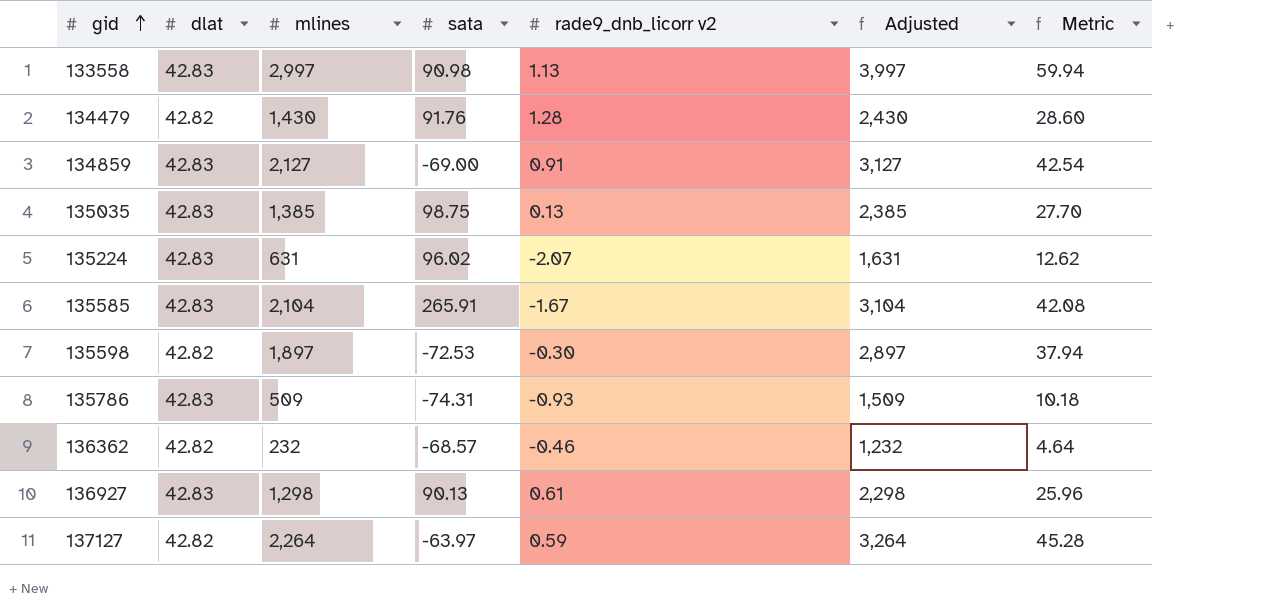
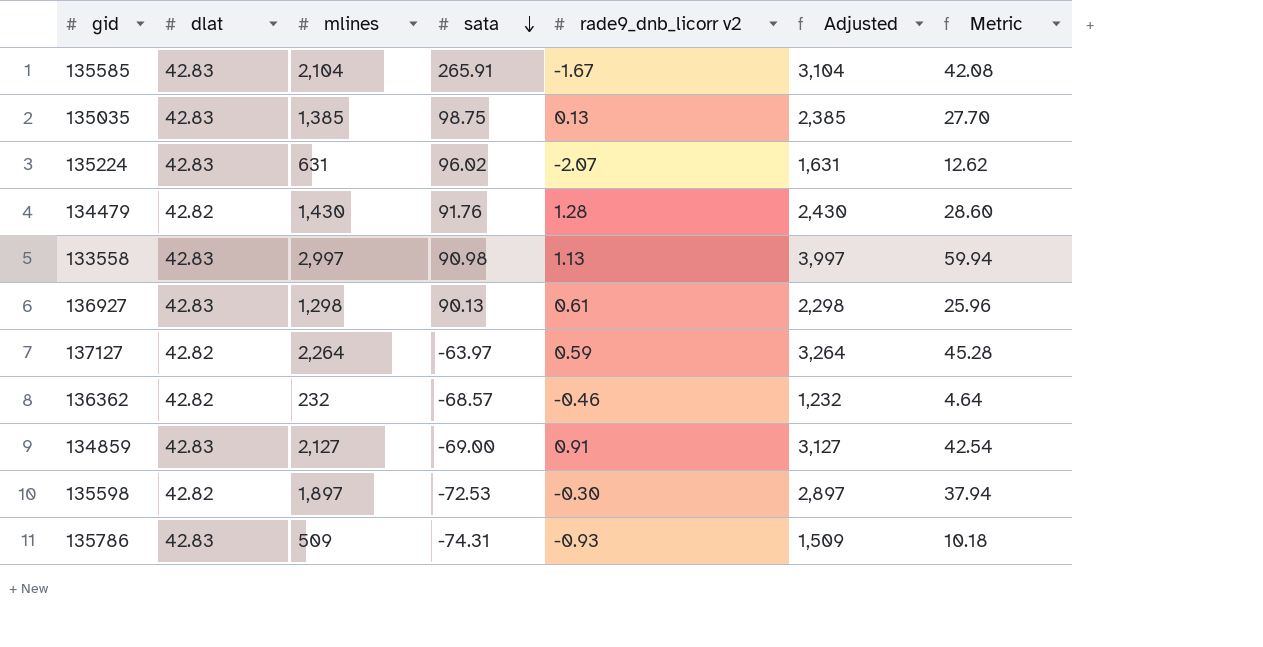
row order: gid ascending -> sata descending

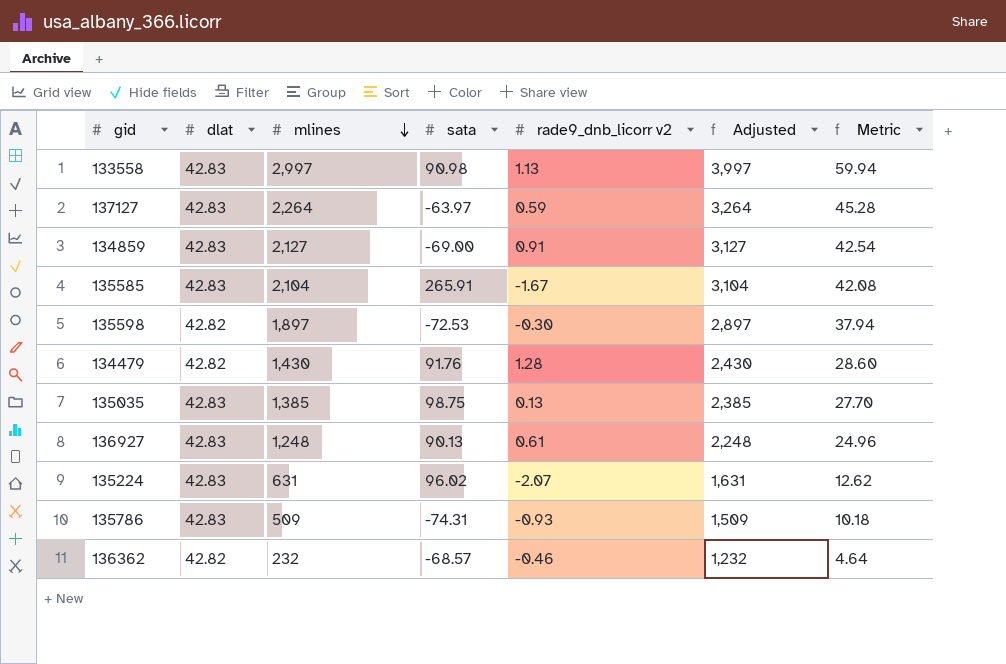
row order: sata descending -> mlines descending
137127 | dlat: 42.82 -> 42.83
136927 | mlines: 1,298 -> 1,248
136927 | Adjusted: 2,298 -> 2,248
136927 | Metric: 25.96 -> 24.96

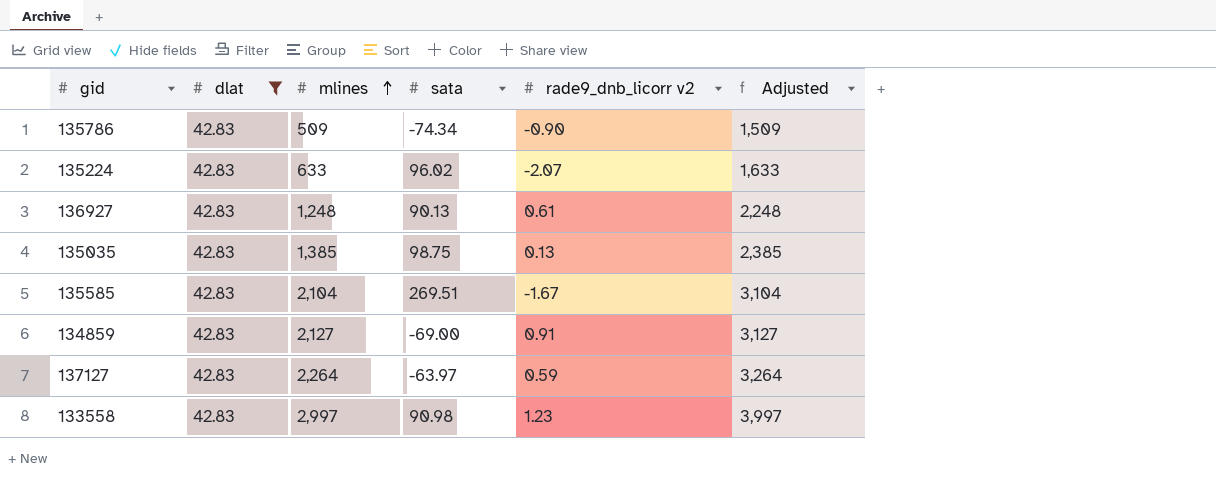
filter: none -> dlat = 42.83
row order: mlines descending -> mlines ascending
column Metric | formula: [mlines] * 0.02 -> none
135786 | sata: -74.31 -> -74.34
135786 | rade9_dnb_licorr v2: -0.93 -> -0.90
135224 | mlines: 631 -> 633
135224 | Adjusted: 1,631 -> 1,633
135585 | sata: 265.91 -> 269.51
133558 | rade9_dnb_licorr v2: 1.13 -> 1.23

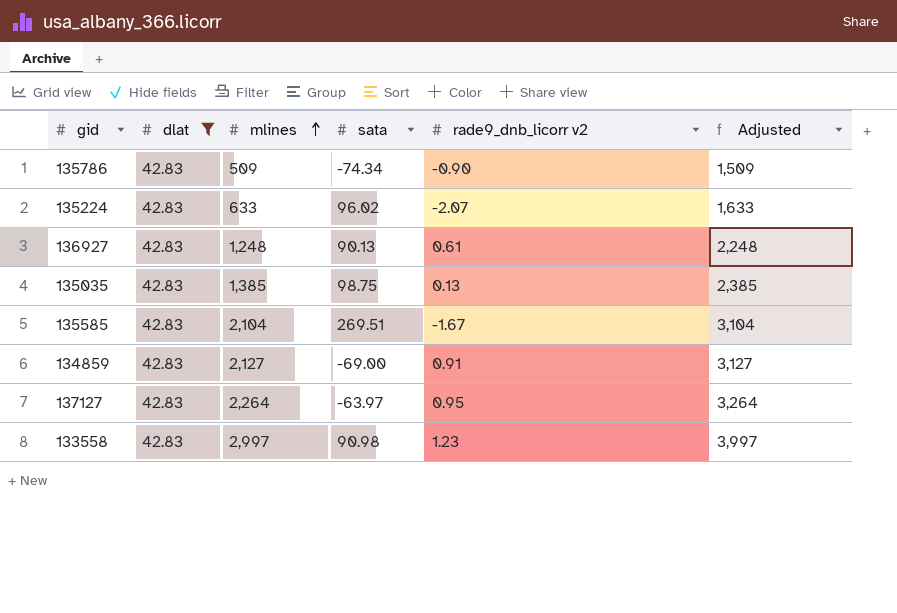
137127 | rade9_dnb_licorr v2: 0.59 -> 0.95

